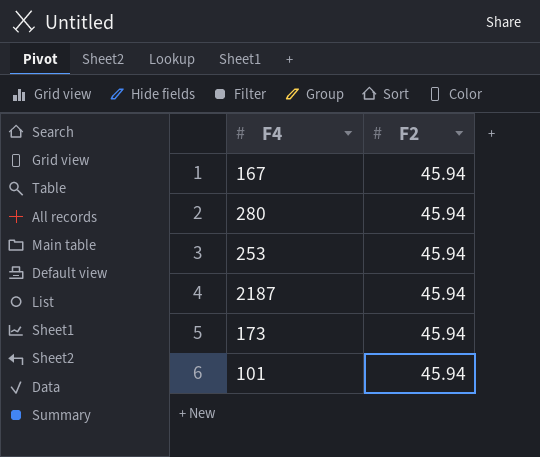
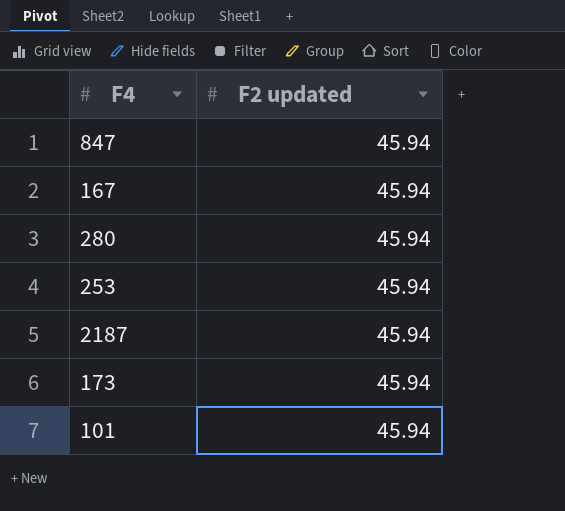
column name: F2 -> F2 updated
row 847: none -> 45.94

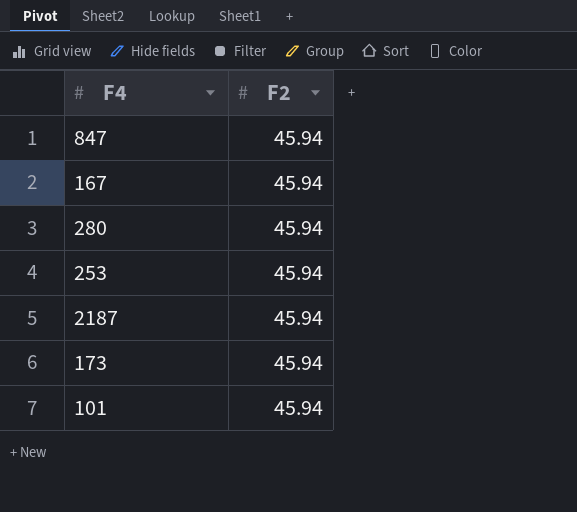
column name: F2 updated -> F2

